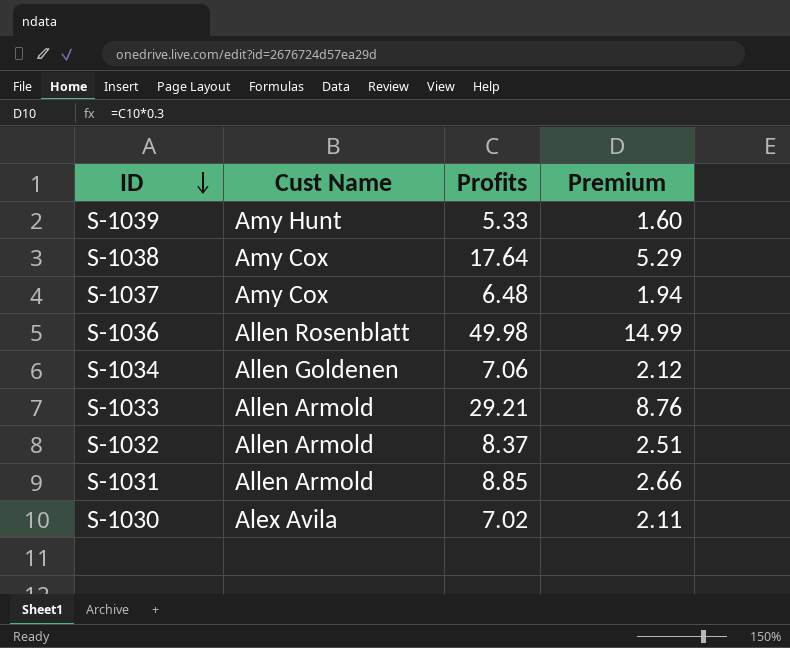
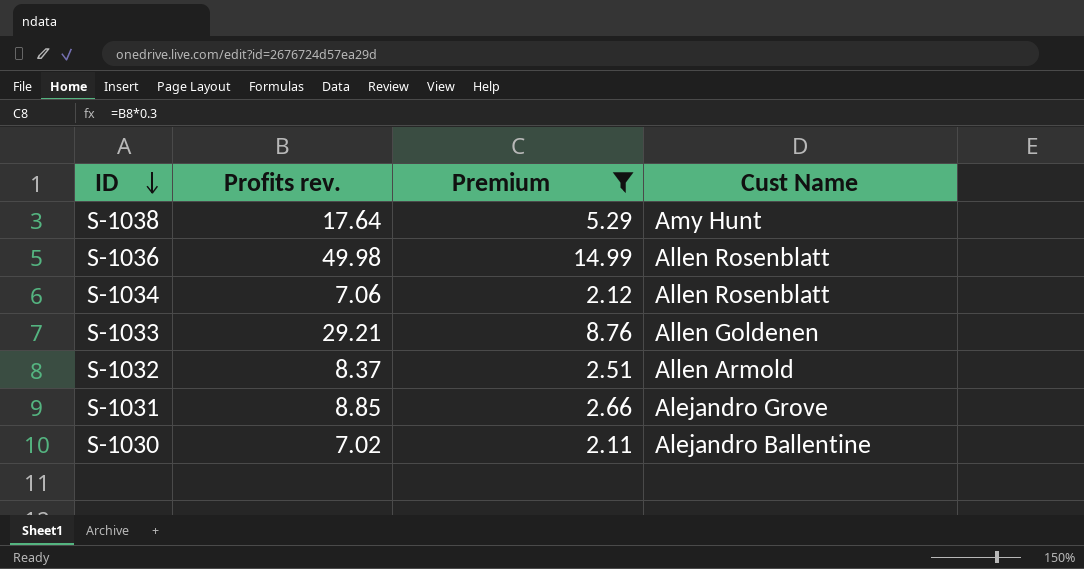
filter: none -> Premium >= 2.11
column name: Profits -> Profits rev.
column Cust Name | position: 2 -> 4
S-1038 | Cust Name: Amy Cox -> Amy Hunt
S-1034 | Cust Name: Allen Goldenen -> Allen Rosenblatt
S-1033 | Cust Name: Allen Armold -> Allen Goldenen
S-1031 | Cust Name: Allen Armold -> Alejandro Grove
S-1030 | Cust Name: Alex Avila -> Alejandro Ballentine

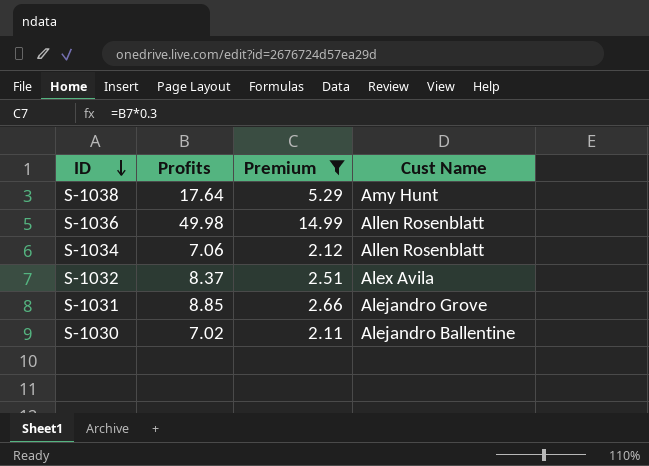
column name: Profits rev. -> Profits
row S-1033: 29.21 | 8.76 | Allen Goldenen -> none
S-1032 | Cust Name: Allen Armold -> Alex Avila

